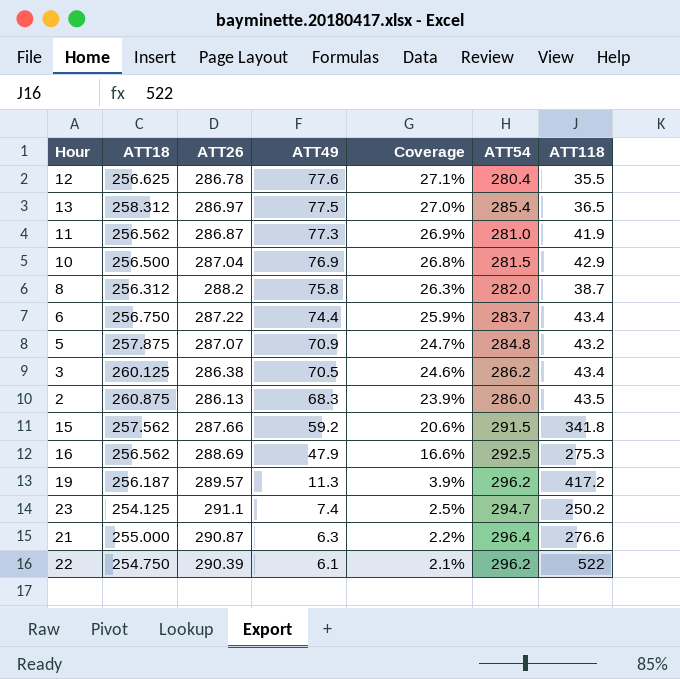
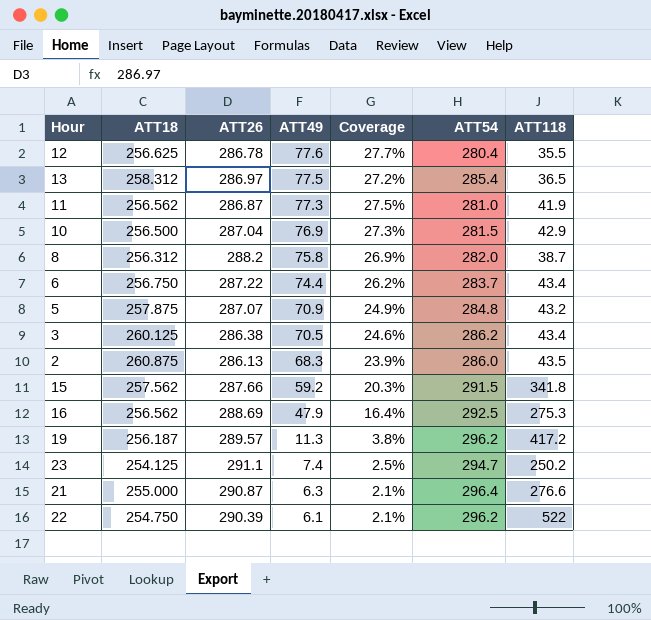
column Coverage | formula: [ATT49] / [ATT26] -> [ATT49] / [ATT54]

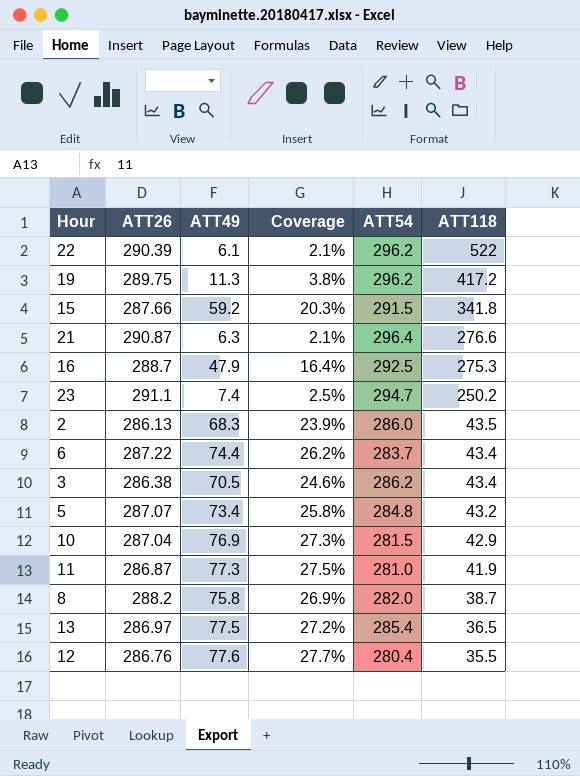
row order: ATT49 descending -> ATT118 descending
column ATT18 | position: 2 -> none
19 | ATT26: 289.57 -> 289.75
16 | ATT26: 288.69 -> 288.7
5 | ATT49: 70.9 -> 73.4
5 | Coverage: 24.9% -> 25.8%
12 | ATT26: 286.78 -> 286.76

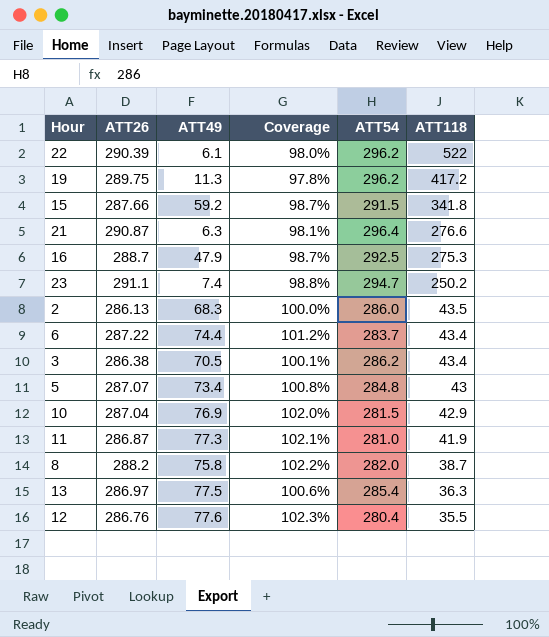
column Coverage | formula: [ATT49] / [ATT54] -> [ATT26] / [ATT54]
5 | ATT118: 43.2 -> 43
13 | ATT118: 36.5 -> 36.3

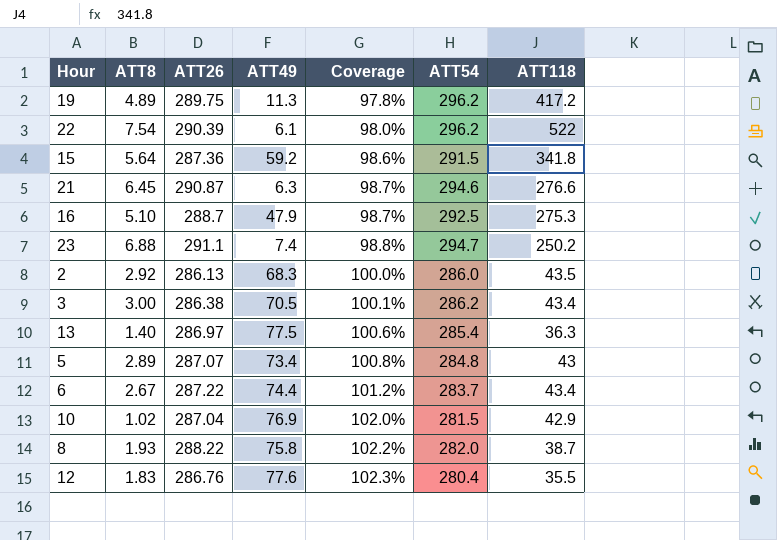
row order: ATT118 descending -> Coverage ascending
column ATT8 | position: none -> 2
row 11: 286.87 | 77.3 | 102.1% | 281.0 | 41.9 -> none
15 | ATT26: 287.66 -> 287.36
15 | Coverage: 98.7% -> 98.6%
21 | Coverage: 98.1% -> 98.7%
21 | ATT54: 296.4 -> 294.6
8 | ATT26: 288.2 -> 288.22

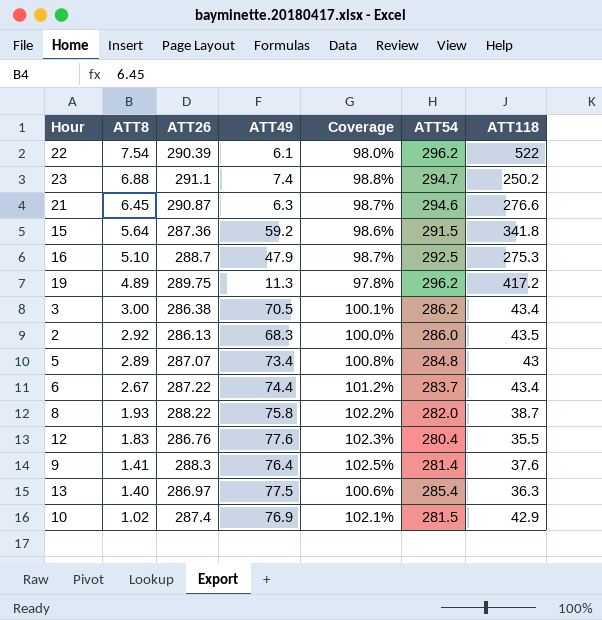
row order: Coverage ascending -> ATT8 descending
row 9: none -> 1.41 | 288.3 | 76.4 | 102.5% | 281.4 | 37.6
10 | ATT26: 287.04 -> 287.4
10 | Coverage: 102.0% -> 102.1%

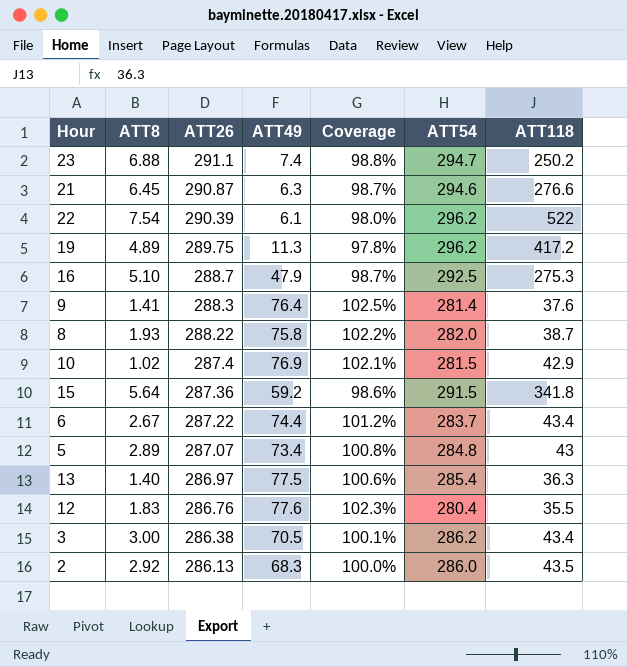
row order: ATT8 descending -> ATT26 descending

